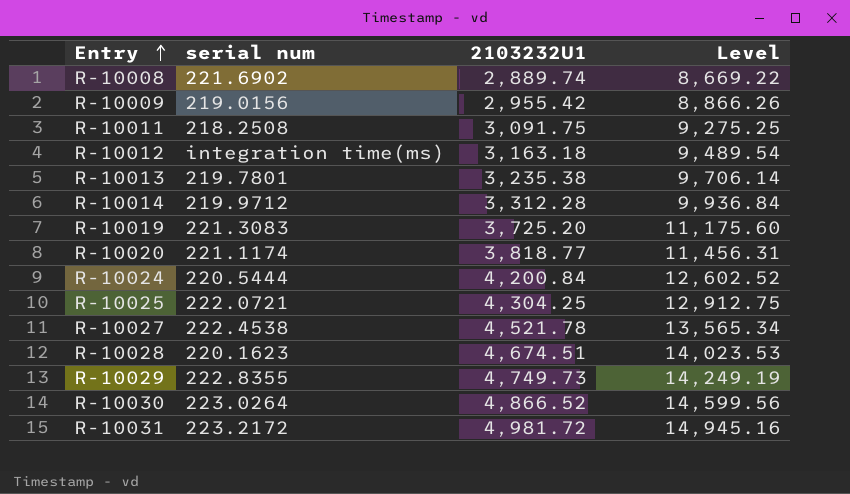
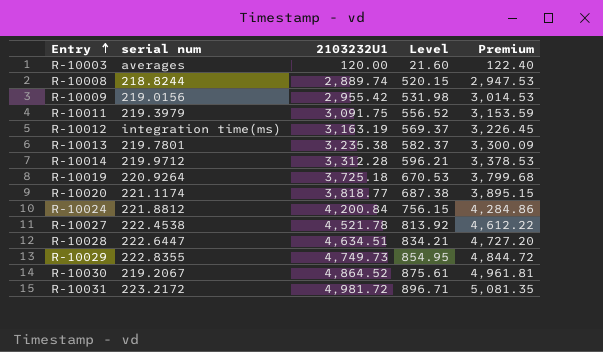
column Level | formula: [2103232U1] * 3 -> [2103232U1] * 0.18
column Premium | formula: none -> [2103232U1] * 1.02
row R-10025: 222.0721 | 4,304.25 | 12,912.75 -> none
row R-10003: none -> averages | 120.00 | 21.60 | 122.40
R-10008 | serial num: 221.6902 -> 218.8244
R-10011 | serial num: 218.2508 -> 219.3979
R-10012 | 2103232U1: 3,163.18 -> 3,163.19
R-10019 | serial num: 221.3083 -> 220.9264
R-10019 | 2103232U1: 3,725.20 -> 3,725.18
R-10024 | serial num: 220.5444 -> 221.8812
R-10028 | serial num: 220.1623 -> 222.6447
R-10028 | 2103232U1: 4,674.51 -> 4,634.51
R-10030 | serial num: 223.0264 -> 219.2067
R-10030 | 2103232U1: 4,866.52 -> 4,864.52

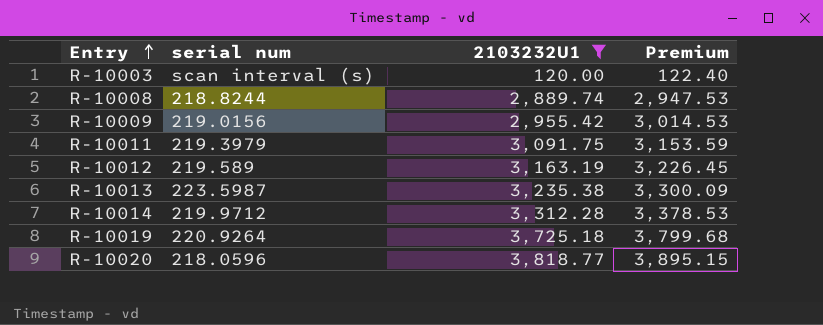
filter: none -> 2103232U1 <= 3,818.77
column Level | formula: [2103232U1] * 0.18 -> none
R-10003 | serial num: averages -> scan interval (s)
R-10012 | serial num: integration time(ms) -> 219.589
R-10013 | serial num: 219.7801 -> 223.5987
R-10020 | serial num: 221.1174 -> 218.0596

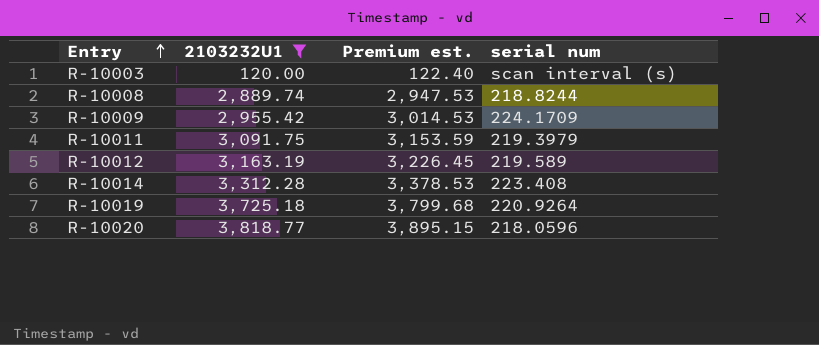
column name: Premium -> Premium est.
column serial num | position: 2 -> 4
row R-10013: 223.5987 | 3,235.38 | 3,300.09 -> none
R-10009 | serial num: 219.0156 -> 224.1709
R-10014 | serial num: 219.9712 -> 223.408

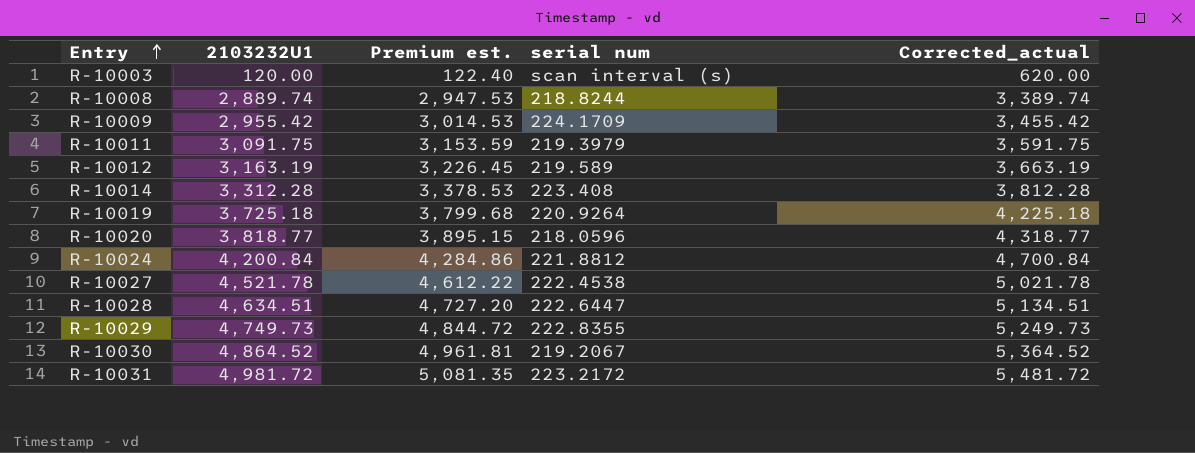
filter: 2103232U1 <= 3,818.77 -> none
column Corrected_actual | formula: none -> [2103232U1] + 500

